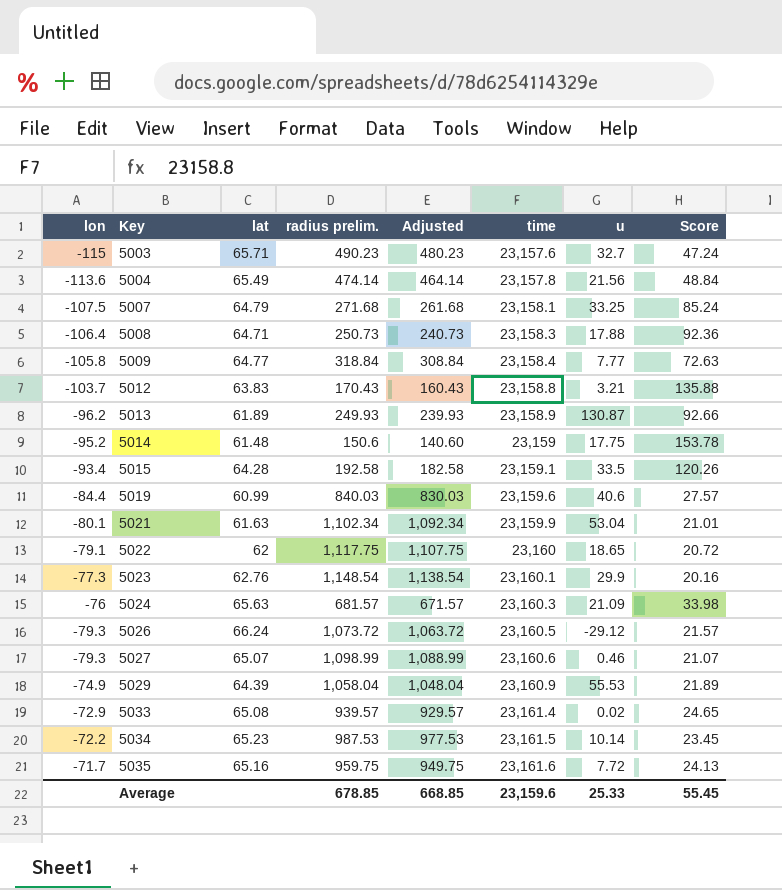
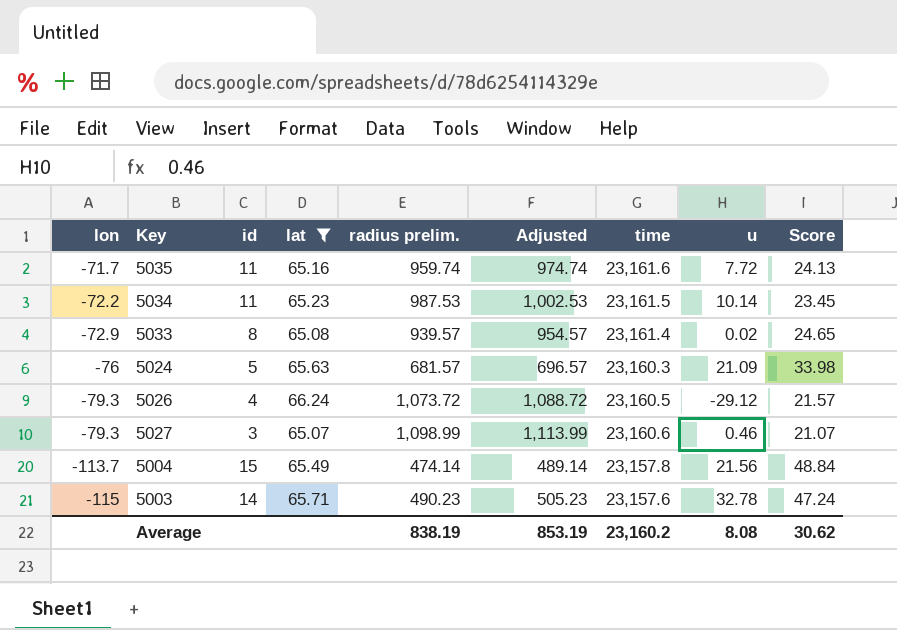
filter: none -> lat >= 65.07
row order: Key ascending -> lon descending
column id | position: none -> 3
column Adjusted | formula: [radius prelim.] - 10 -> [radius prelim.] + 15
5035 | radius prelim.: 959.75 -> 959.74
5004 | lon: -113.6 -> -113.7
5003 | u: 32.7 -> 32.78
Average | radius prelim.: 678.85 -> 838.19
Average | Adjusted: 668.85 -> 853.19
Average | time: 23,159.6 -> 23,160.2
Average | u: 25.33 -> 8.08
Average | Score: 55.45 -> 30.62

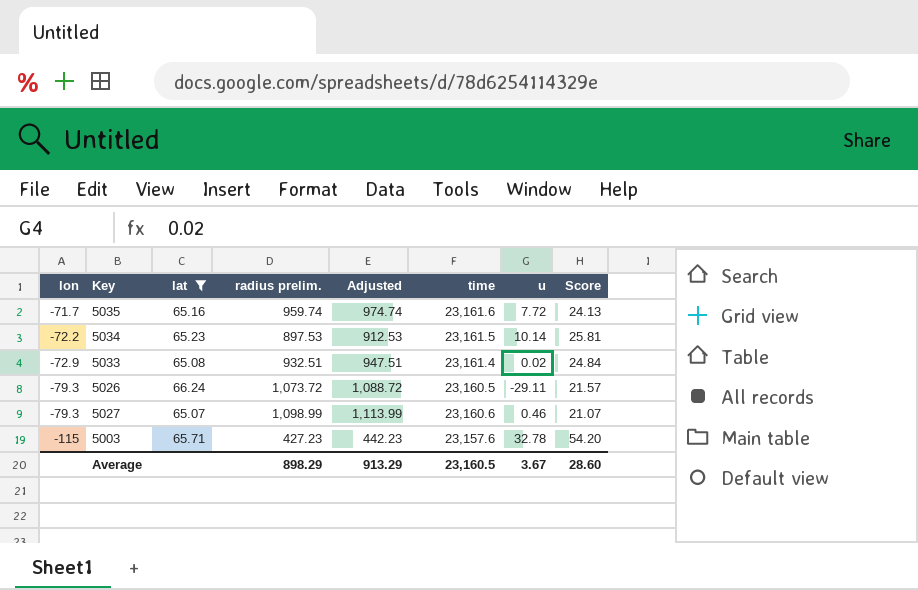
column id | position: 3 -> none
row 5024: -76 | 5 | 65.63 | 681.57 | 696.57 | 23,160.3 | 21.09 | 33.98 -> none
row 5004: -113.7 | 15 | 65.49 | 474.14 | 489.14 | 23,157.8 | 21.56 | 48.84 -> none
5034 | radius prelim.: 987.53 -> 897.53
5034 | Adjusted: 1,002.53 -> 912.53
5034 | Score: 23.45 -> 25.81
5033 | radius prelim.: 939.57 -> 932.51
5033 | Adjusted: 954.57 -> 947.51
5033 | Score: 24.65 -> 24.84
5026 | u: -29.12 -> -29.11
5003 | radius prelim.: 490.23 -> 427.23
5003 | Adjusted: 505.23 -> 442.23
5003 | Score: 47.24 -> 54.20
Average | radius prelim.: 838.19 -> 898.29
Average | Adjusted: 853.19 -> 913.29
Average | time: 23,160.2 -> 23,160.5
Average | u: 8.08 -> 3.67
Average | Score: 30.62 -> 28.60

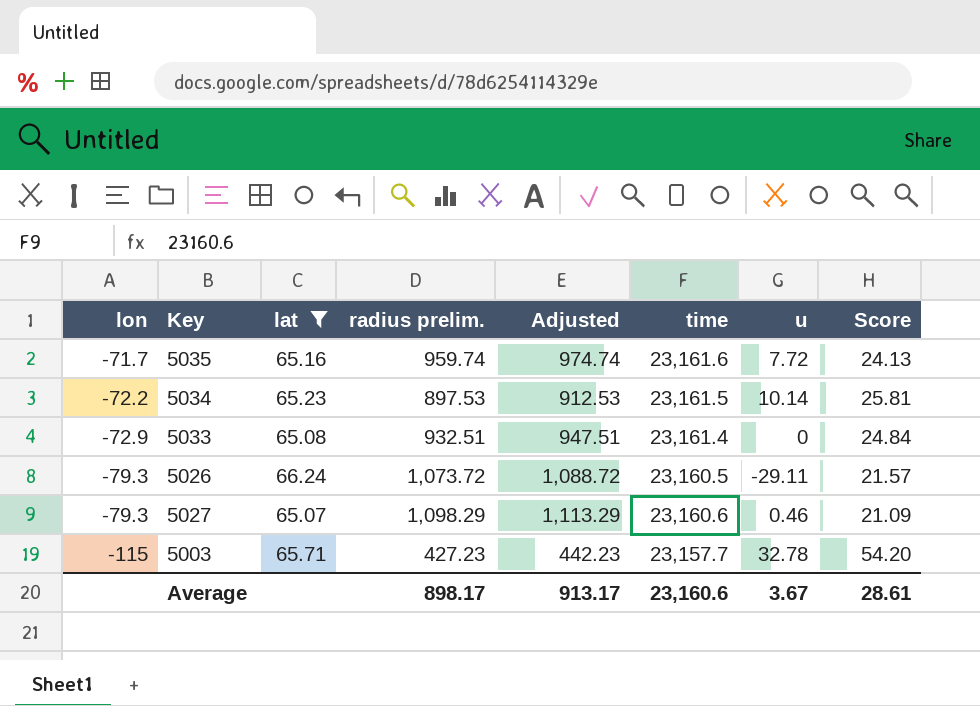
5033 | u: 0.02 -> 0
5027 | radius prelim.: 1,098.99 -> 1,098.29
5027 | Adjusted: 1,113.99 -> 1,113.29
5027 | Score: 21.07 -> 21.09
5003 | time: 23,157.6 -> 23,157.7
Average | radius prelim.: 898.29 -> 898.17
Average | Adjusted: 913.29 -> 913.17
Average | time: 23,160.5 -> 23,160.6
Average | Score: 28.60 -> 28.61

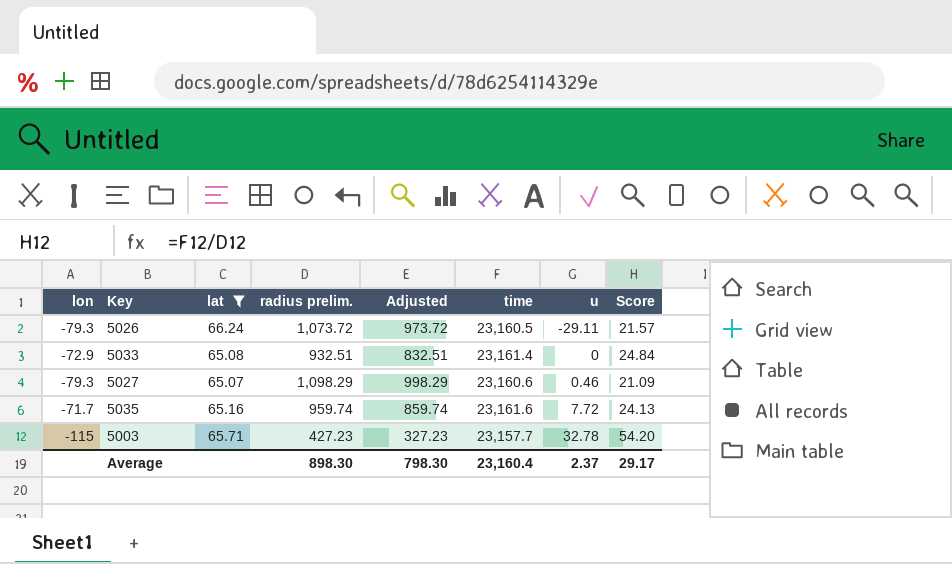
row order: lon descending -> u ascending
column Adjusted | formula: [radius prelim.] + 15 -> [radius prelim.] - 100
row 5034: -72.2 | 65.23 | 897.53 | 912.53 | 23,161.5 | 10.14 | 25.81 -> none
Average | radius prelim.: 898.17 -> 898.30
Average | Adjusted: 913.17 -> 798.30
Average | time: 23,160.6 -> 23,160.4
Average | u: 3.67 -> 2.37
Average | Score: 28.61 -> 29.17

